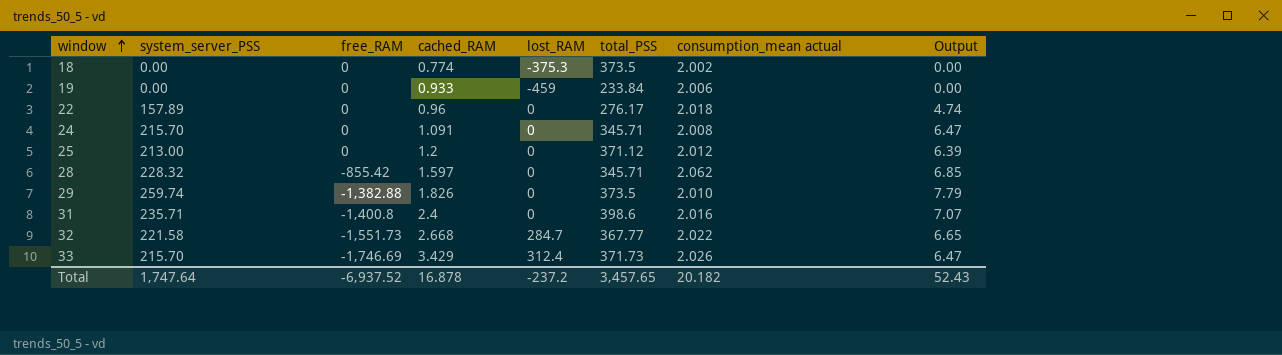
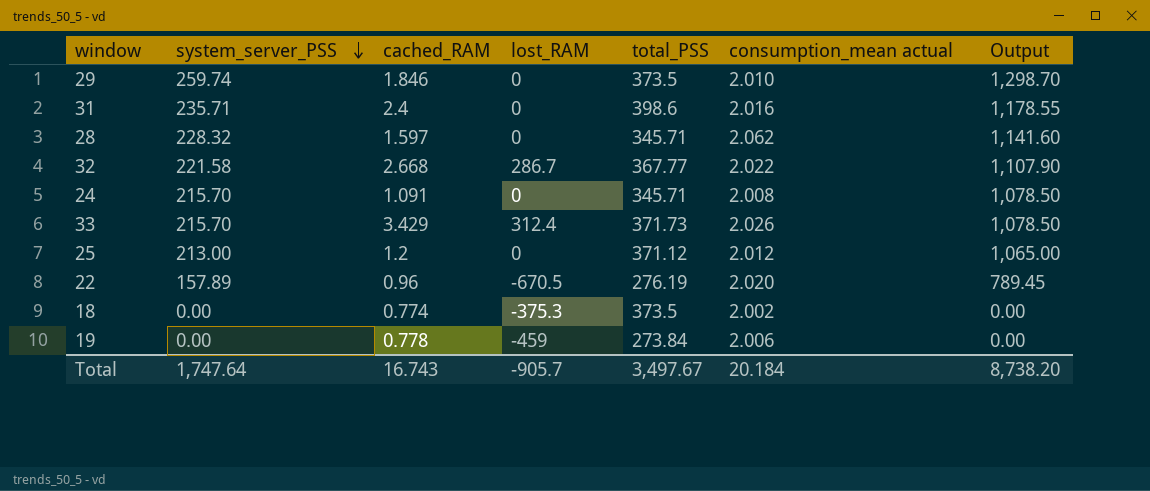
row order: window ascending -> system_server_PSS descending
column free_RAM | position: 3 -> none
column Output | formula: [system_server_PSS] * 0.03 -> [system_server_PSS] * 5
29 | cached_RAM: 1.826 -> 1.846
32 | lost_RAM: 284.7 -> 286.7
22 | lost_RAM: 0 -> -670.5
22 | total_PSS: 276.17 -> 276.19
22 | consumption_mean actual: 2.018 -> 2.020
19 | cached_RAM: 0.933 -> 0.778
19 | total_PSS: 233.84 -> 273.84
Total | cached_RAM: 16.878 -> 16.743
Total | lost_RAM: -237.2 -> -905.7
Total | total_PSS: 3,457.65 -> 3,497.67
Total | consumption_mean actual: 20.182 -> 20.184
Total | Output: 52.43 -> 8,738.20

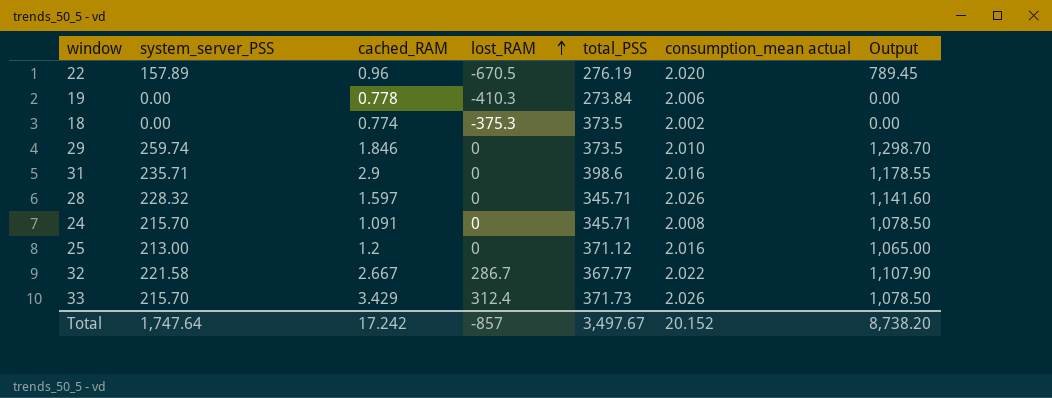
row order: system_server_PSS descending -> lost_RAM ascending
19 | lost_RAM: -459 -> -410.3
31 | cached_RAM: 2.4 -> 2.9
28 | consumption_mean actual: 2.062 -> 2.026
25 | consumption_mean actual: 2.012 -> 2.016
32 | cached_RAM: 2.668 -> 2.667
Total | cached_RAM: 16.743 -> 17.242
Total | lost_RAM: -905.7 -> -857
Total | consumption_mean actual: 20.184 -> 20.152

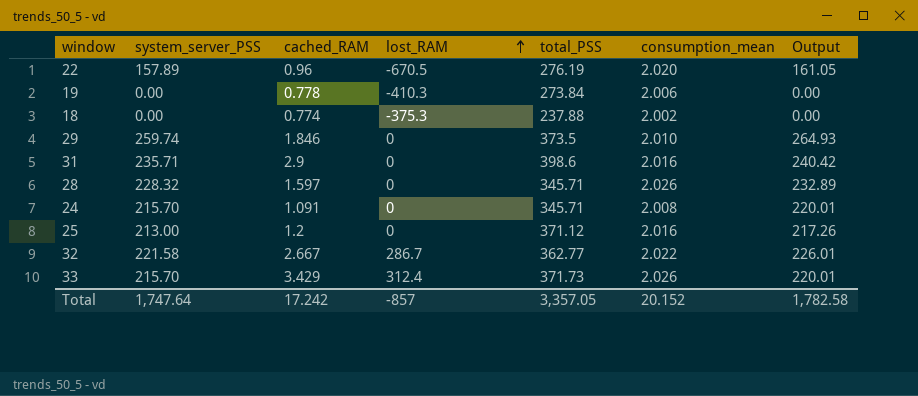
column name: consumption_mean actual -> consumption_mean
column Output | formula: [system_server_PSS] * 5 -> [system_server_PSS] * 1.02
18 | total_PSS: 373.5 -> 237.88
32 | total_PSS: 367.77 -> 362.77
Total | total_PSS: 3,497.67 -> 3,357.05
Total | Output: 8,738.20 -> 1,782.58

